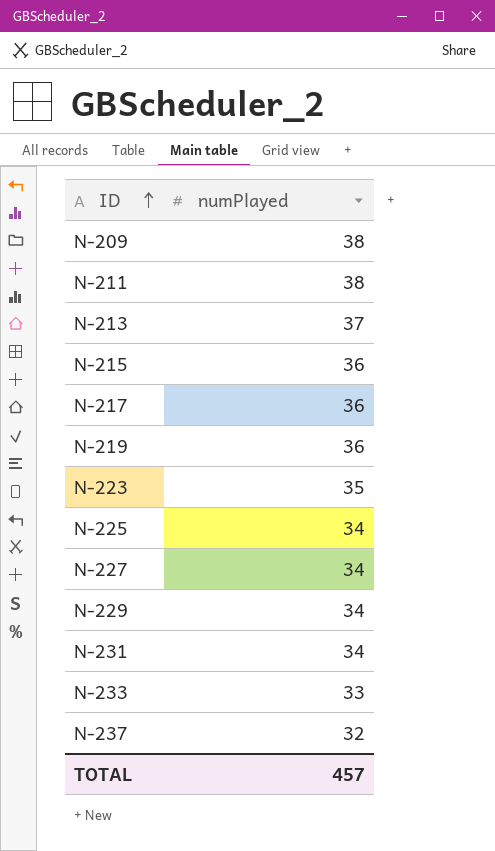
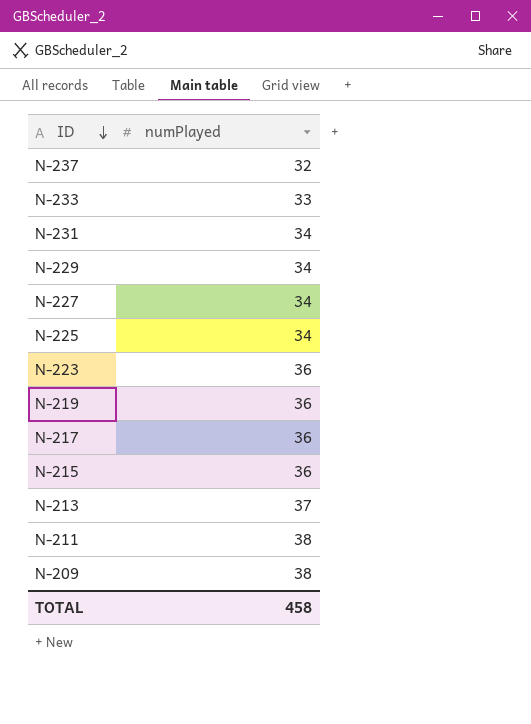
row order: ID ascending -> ID descending
N-223 | numPlayed: 35 -> 36
TOTAL | numPlayed: 457 -> 458

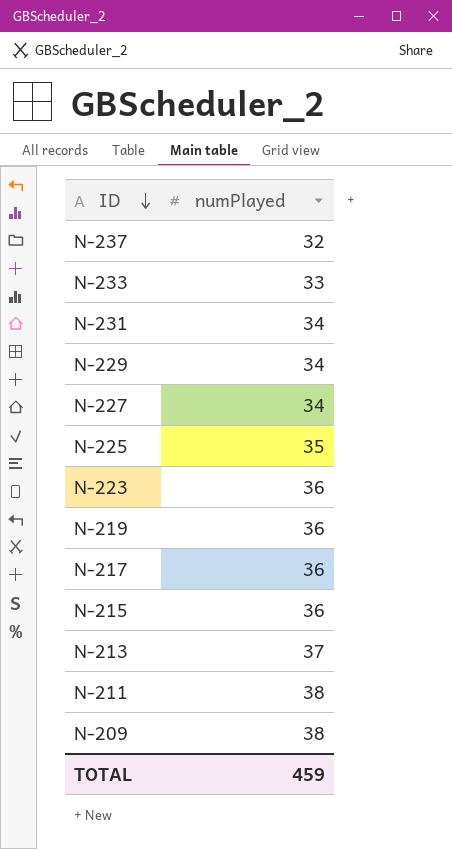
N-225 | numPlayed: 34 -> 35
TOTAL | numPlayed: 458 -> 459

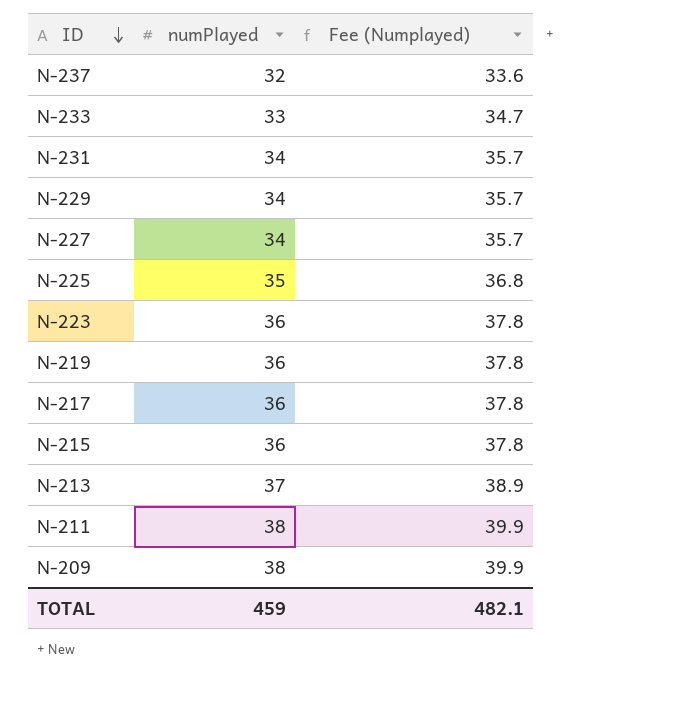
column Fee (Numplayed) | formula: none -> [numPlayed] * 1.05

